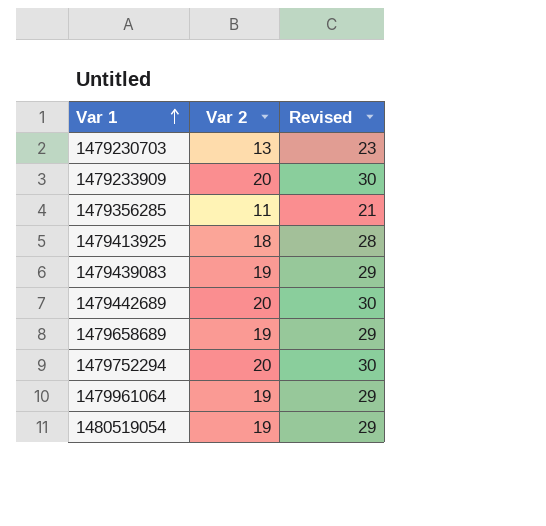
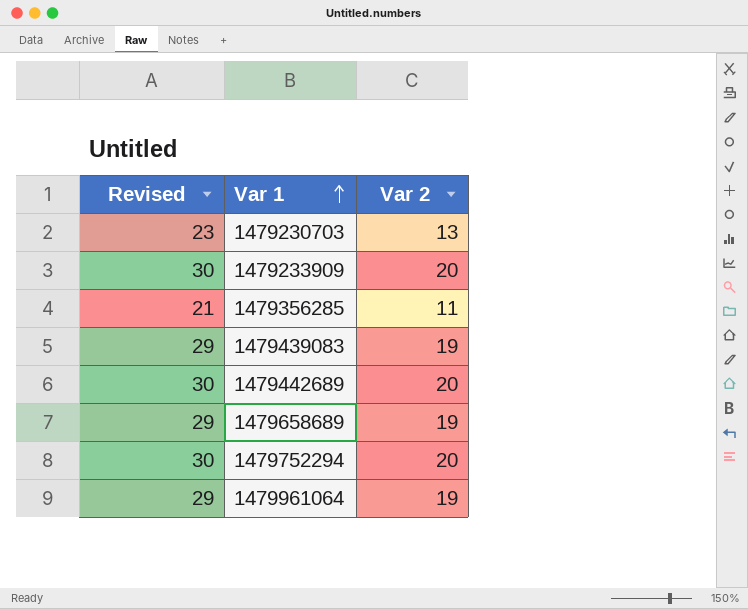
column Revised | position: 3 -> 1
row 1479413925: 18 | 28 -> none
row 1480519054: 19 | 29 -> none

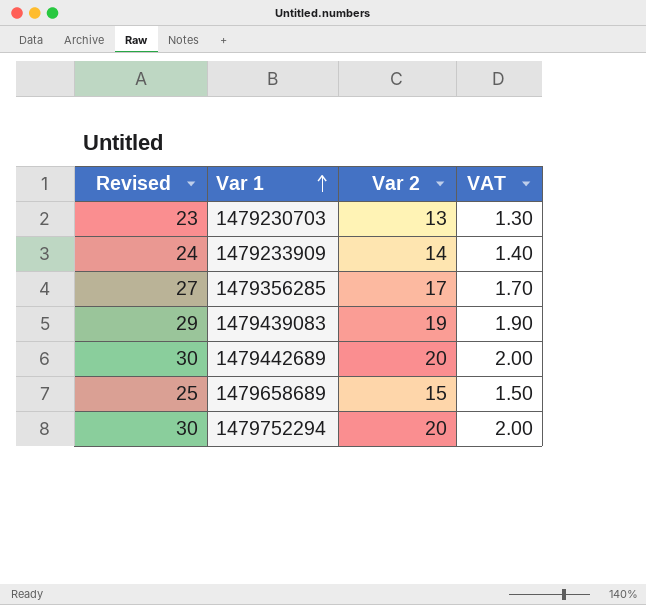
column VAT | formula: none -> [Var 2] * 0.1
row 1479961064: 29 | 19 -> none
1479233909 | Revised: 30 -> 24
1479233909 | Var 2: 20 -> 14
1479356285 | Revised: 21 -> 27
1479356285 | Var 2: 11 -> 17
1479658689 | Revised: 29 -> 25
1479658689 | Var 2: 19 -> 15

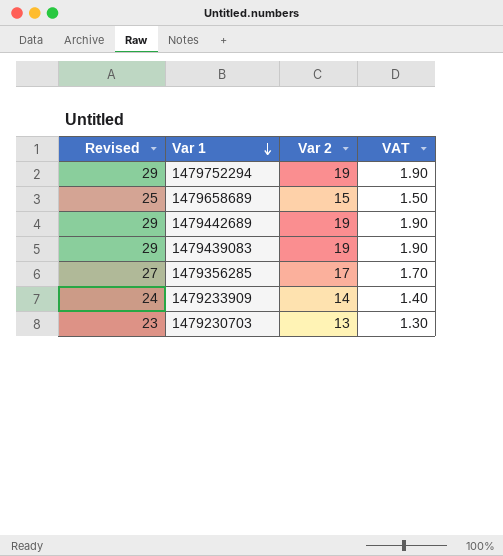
row order: Var 1 ascending -> Var 1 descending
1479752294 | Revised: 30 -> 29
1479752294 | Var 2: 20 -> 19
1479752294 | VAT: 2.00 -> 1.90
1479442689 | Revised: 30 -> 29
1479442689 | Var 2: 20 -> 19
1479442689 | VAT: 2.00 -> 1.90

